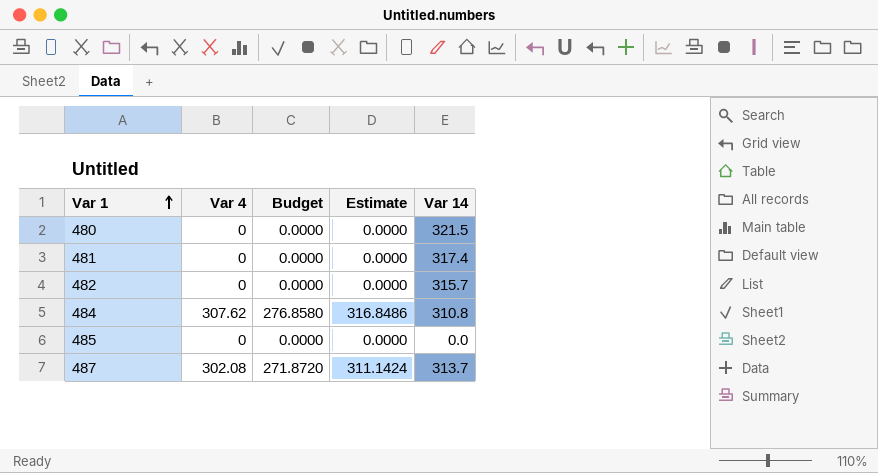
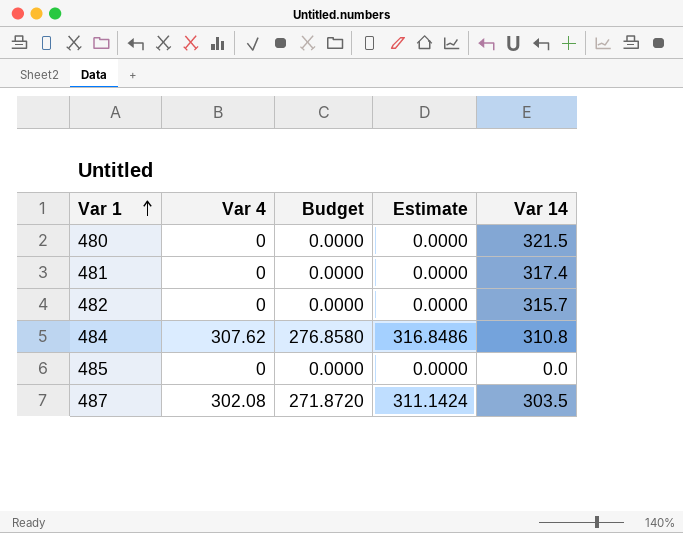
487 | Var 14: 313.7 -> 303.5

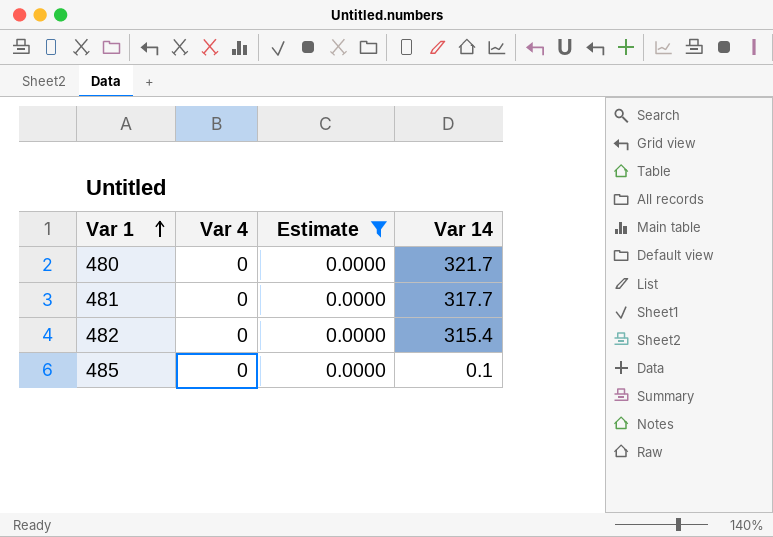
filter: none -> Estimate = 0.0000
column Budget | formula: [Var 4] * 0.9 -> none
480 | Var 14: 321.5 -> 321.7
481 | Var 14: 317.4 -> 317.7
482 | Var 14: 315.7 -> 315.4
485 | Var 14: 0.0 -> 0.1

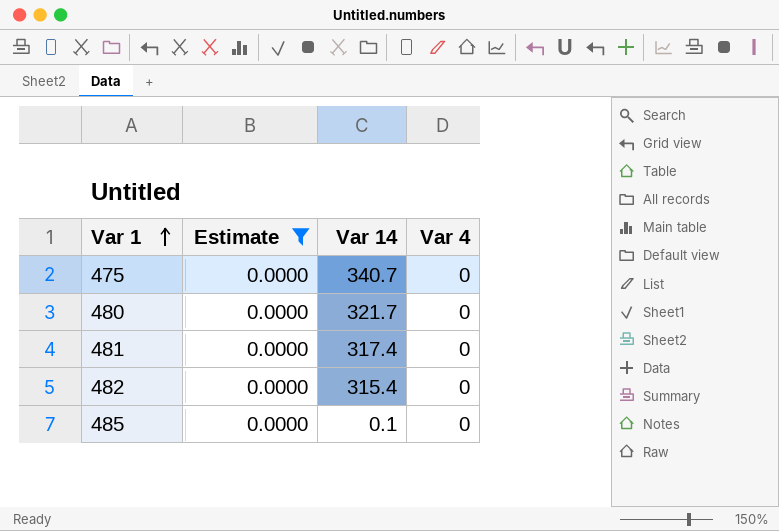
column Var 4 | position: 2 -> 4
row 475: none -> 0.0000 | 340.7 | 0
481 | Var 14: 317.7 -> 317.4

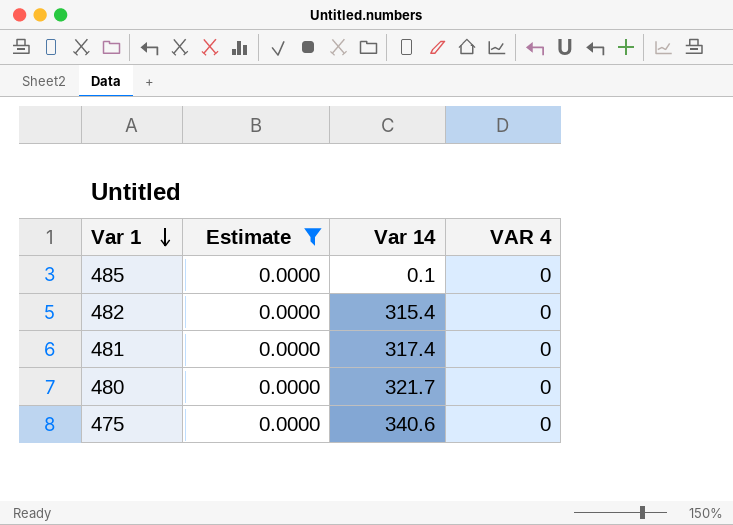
row order: Var 1 ascending -> Var 1 descending
column name: Var 4 -> VAR 4
475 | Var 14: 340.7 -> 340.6

